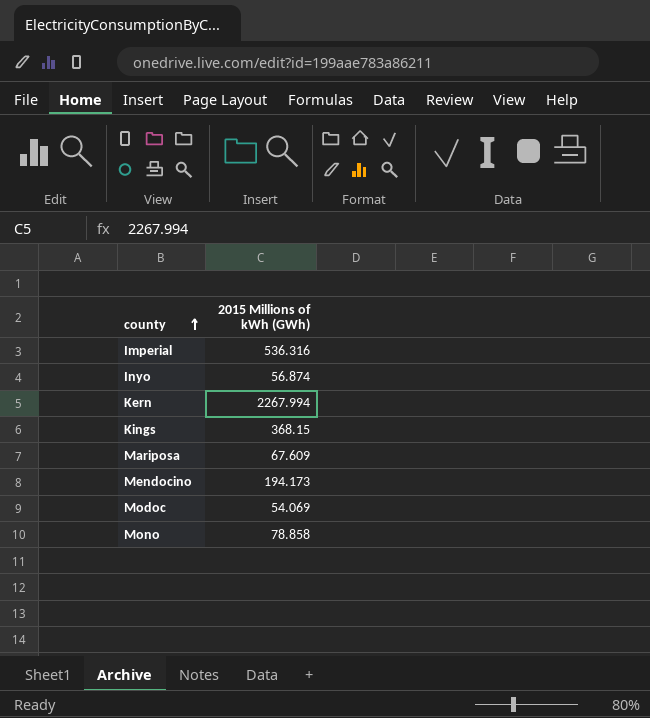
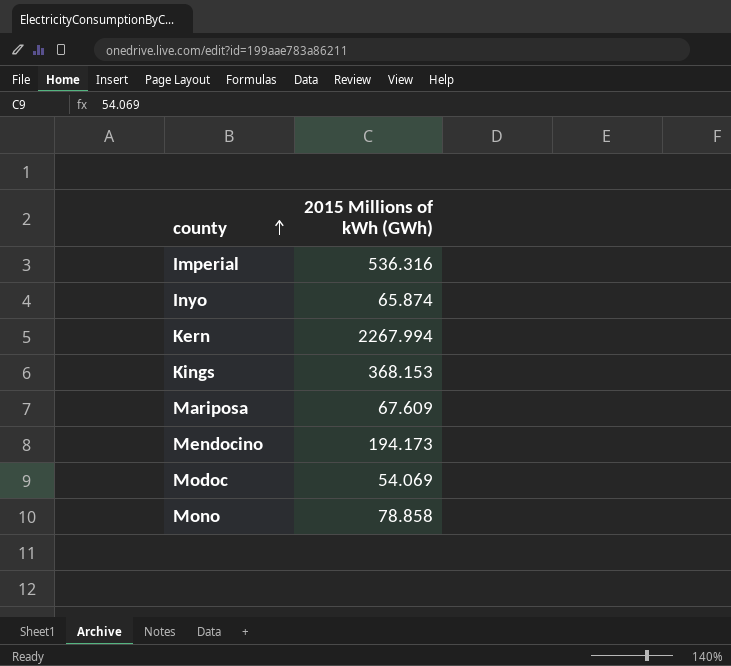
Inyo | 2015 Millions of kWh (GWh): 56.874 -> 65.874
Kings | 2015 Millions of kWh (GWh): 368.15 -> 368.153

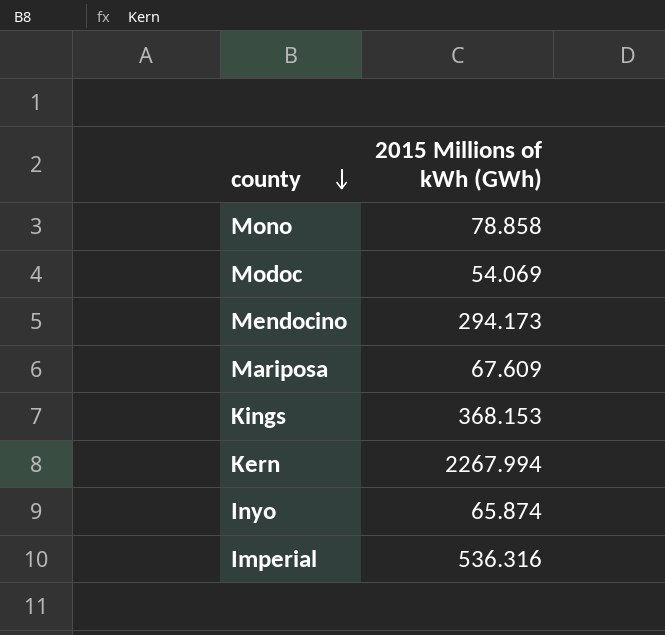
row order: county ascending -> county descending
Mendocino | 2015 Millions of kWh (GWh): 194.173 -> 294.173

